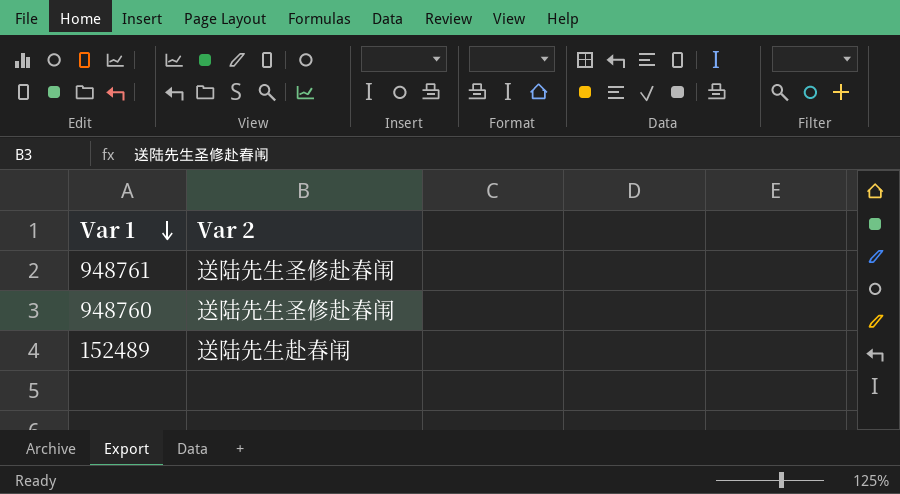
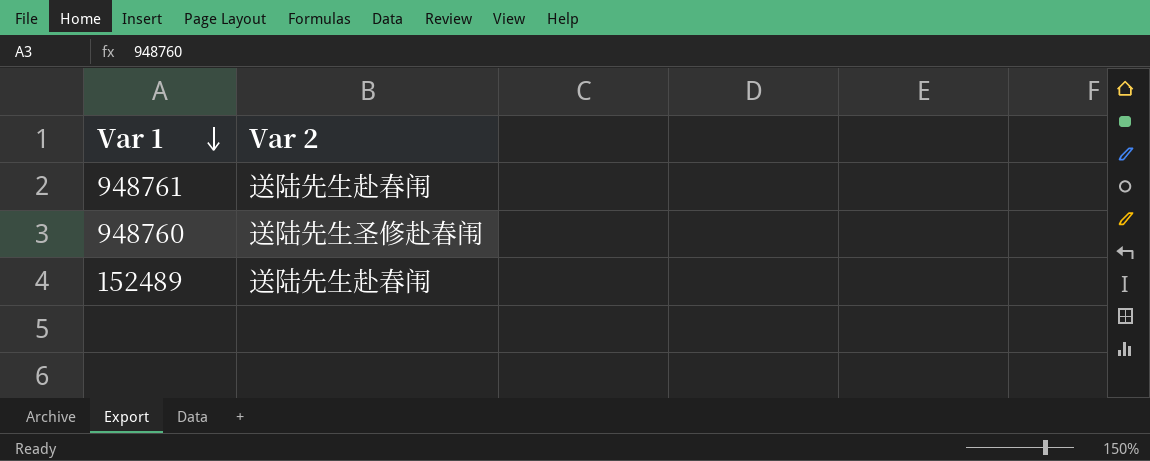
948761 | Var 2: 送陆先生圣修赴春闱 -> 送陆先生赴春闱

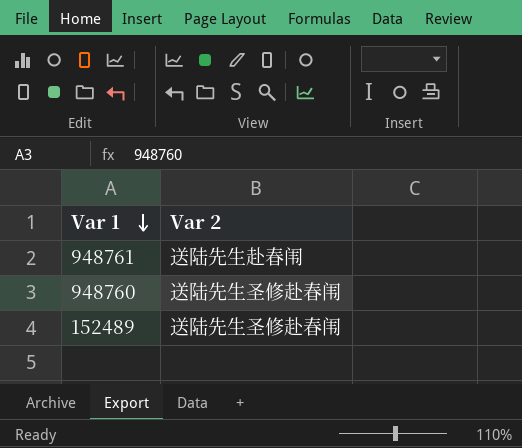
152489 | Var 2: 送陆先生赴春闱 -> 送陆先生圣修赴春闱

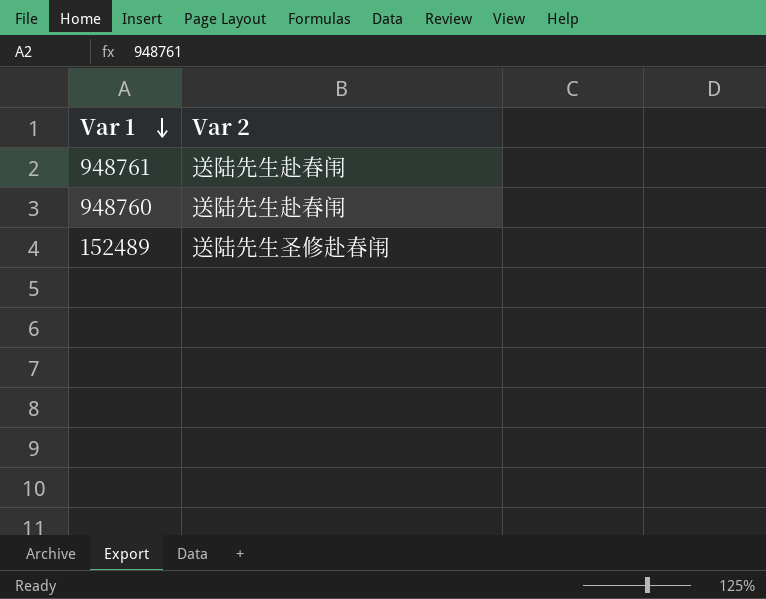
948760 | Var 2: 送陆先生圣修赴春闱 -> 送陆先生赴春闱

